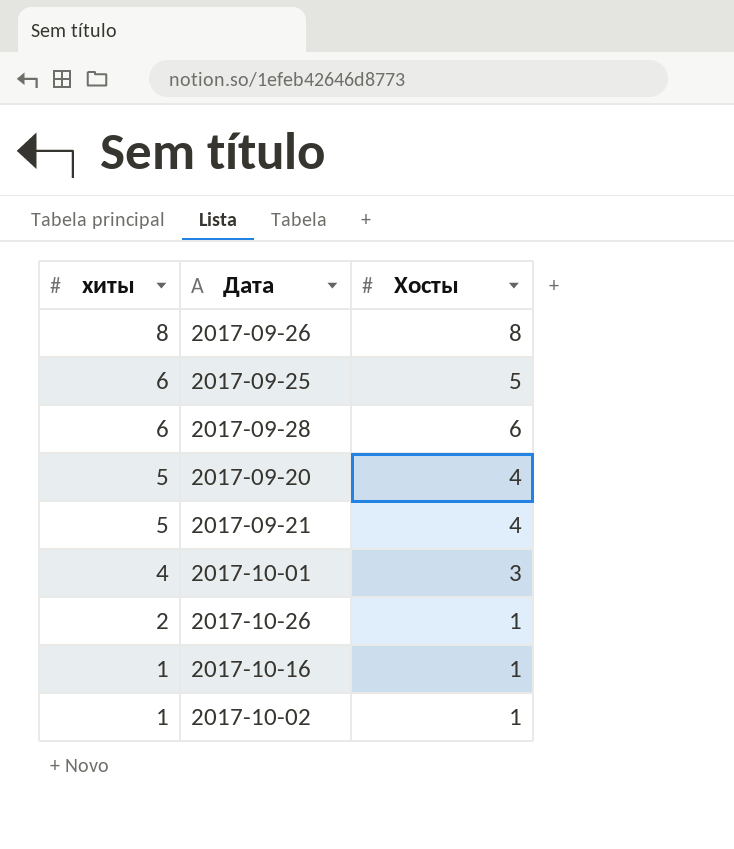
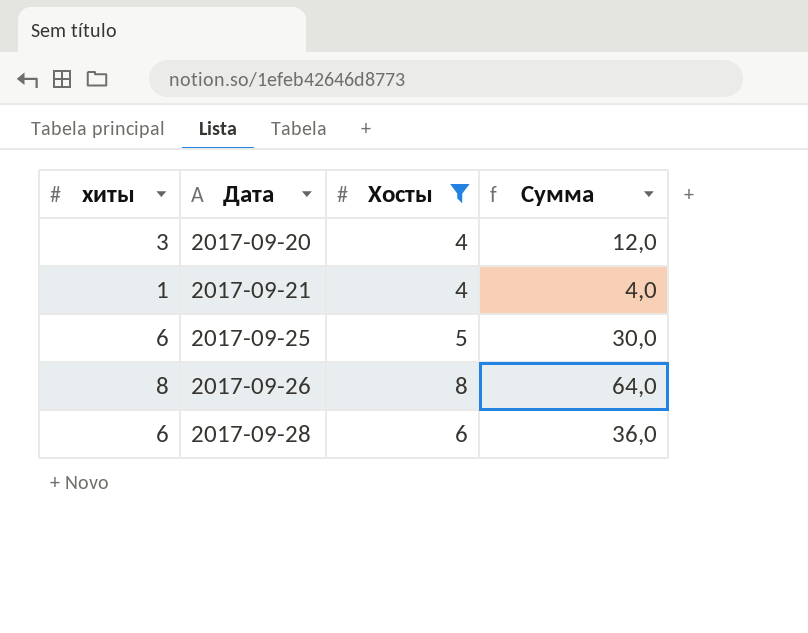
filter: none -> Хосты >= 4
row order: хиты descending -> Дата ascending
column Сумма | formula: none -> [хиты] * [Хосты]
2017-09-20 | хиты: 5 -> 3
2017-09-21 | хиты: 5 -> 1

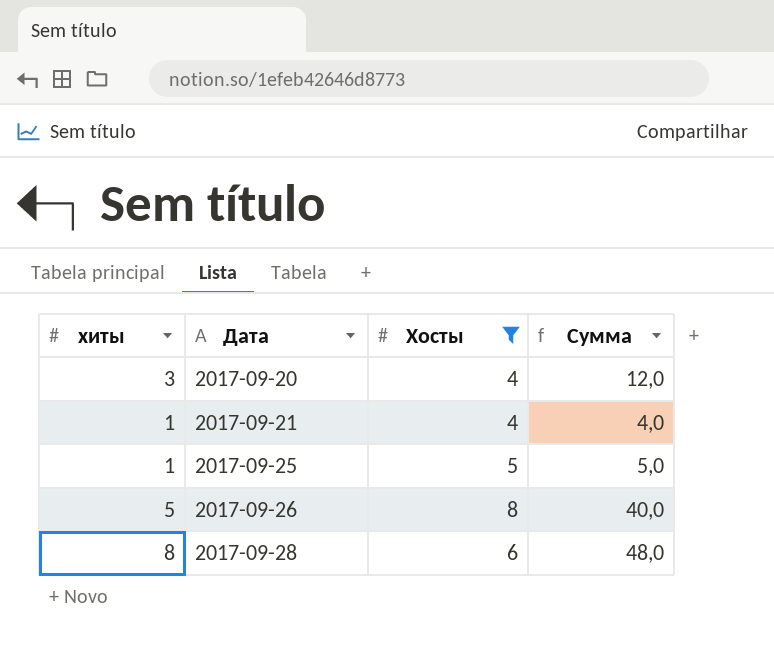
2017-09-25 | хиты: 6 -> 1
2017-09-25 | Сумма: 30,0 -> 5,0
2017-09-26 | хиты: 8 -> 5
2017-09-26 | Сумма: 64,0 -> 40,0
2017-09-28 | хиты: 6 -> 8
2017-09-28 | Сумма: 36,0 -> 48,0

